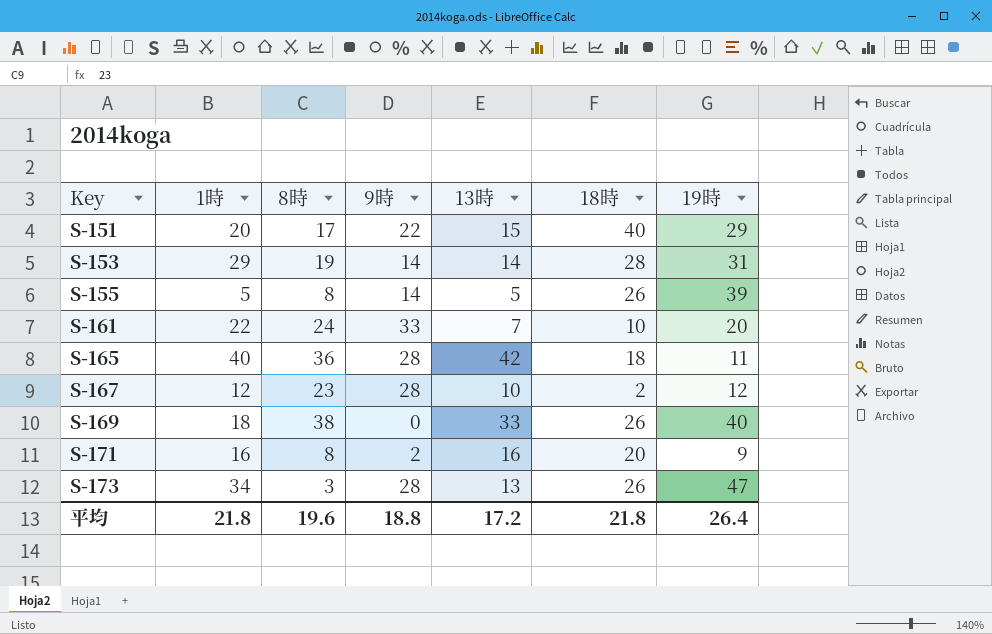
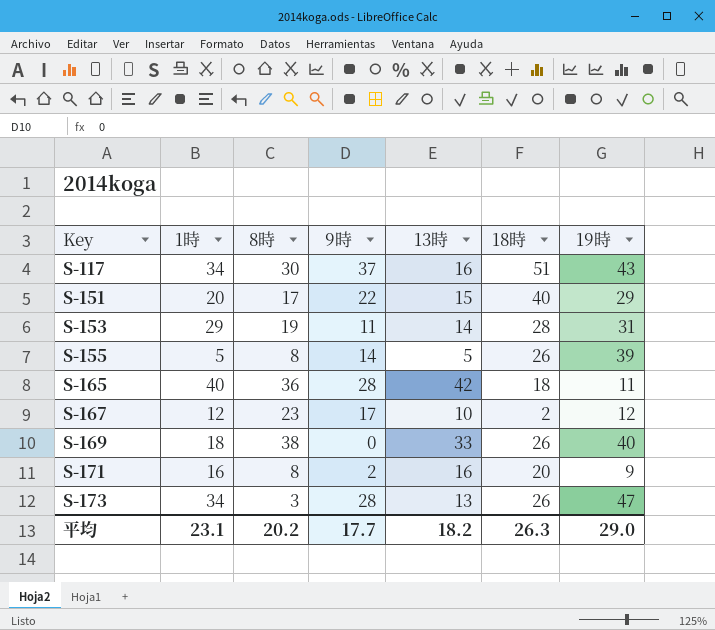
row S-161: 22 | 24 | 33 | 7 | 10 | 20 -> none
row S-117: none -> 34 | 30 | 37 | 16 | 51 | 43
S-153 | 9時: 14 -> 11
S-167 | 9時: 28 -> 17
平均 | 1時: 21.8 -> 23.1
平均 | 8時: 19.6 -> 20.2
平均 | 9時: 18.8 -> 17.7
平均 | 13時: 17.2 -> 18.2
平均 | 18時: 21.8 -> 26.3
平均 | 19時: 26.4 -> 29.0

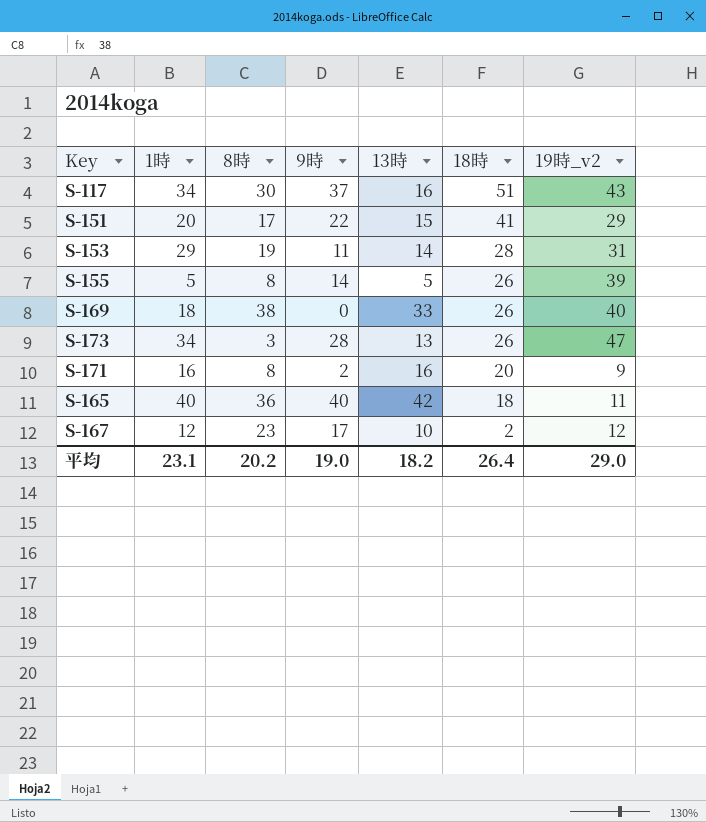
row order: Key ascending -> 18時 descending
column name: 19時 -> 19時_v2
S-151 | 18時: 40 -> 41
S-165 | 9時: 28 -> 40
平均 | 9時: 17.7 -> 19.0
平均 | 18時: 26.3 -> 26.4

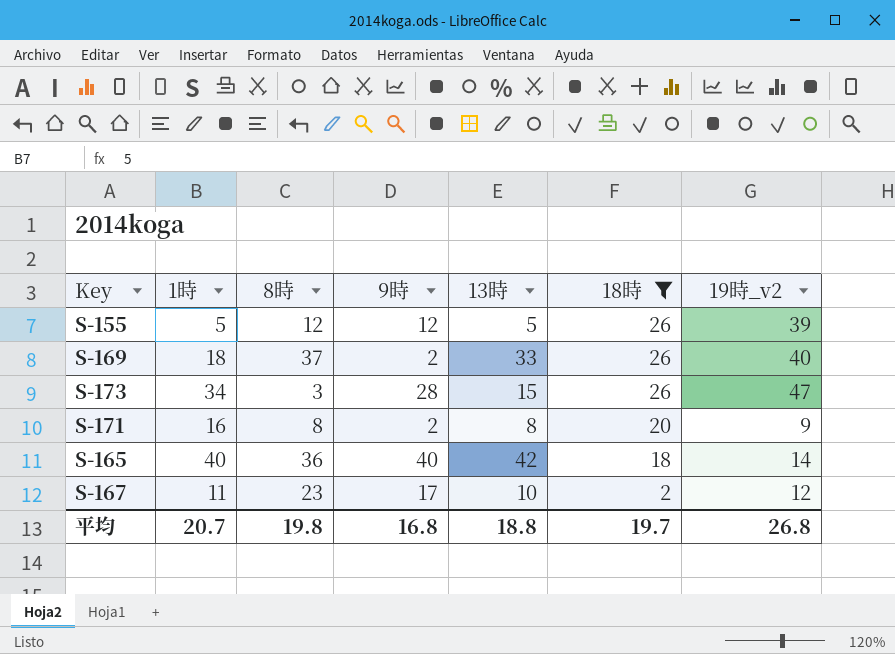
filter: none -> 18時 <= 26
S-155 | 8時: 8 -> 12
S-155 | 9時: 14 -> 12
S-169 | 8時: 38 -> 37
S-169 | 9時: 0 -> 2
S-173 | 13時: 13 -> 15
S-171 | 13時: 16 -> 8
S-165 | 19時_v2: 11 -> 14
S-167 | 1時: 12 -> 11
平均 | 1時: 23.1 -> 20.7
平均 | 8時: 20.2 -> 19.8
平均 | 9時: 19.0 -> 16.8
平均 | 13時: 18.2 -> 18.8
平均 | 18時: 26.4 -> 19.7
平均 | 19時_v2: 29.0 -> 26.8

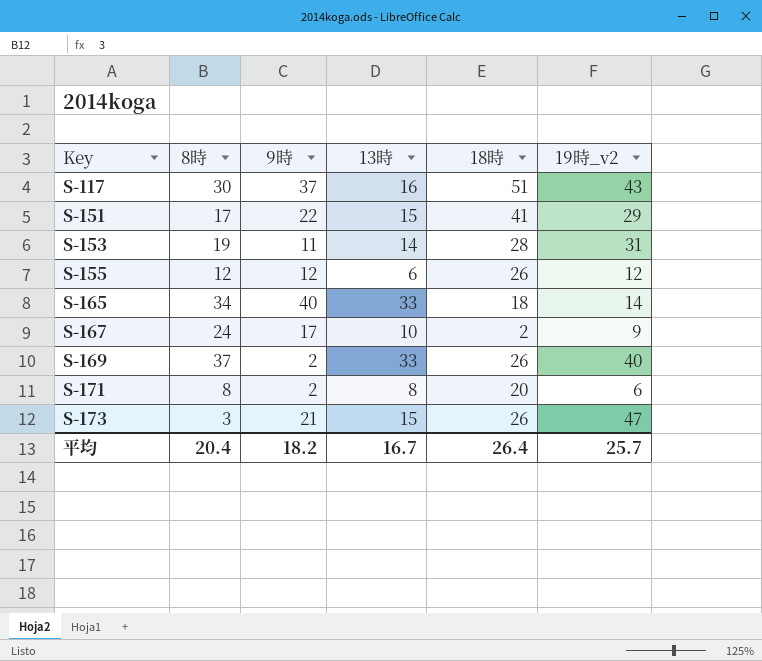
filter: 18時 <= 26 -> none
row order: 18時 descending -> Key ascending
column 1時 | position: 2 -> none
S-155 | 13時: 5 -> 6
S-155 | 19時_v2: 39 -> 12
S-165 | 8時: 36 -> 34
S-165 | 13時: 42 -> 33
S-167 | 8時: 23 -> 24
S-167 | 19時_v2: 12 -> 9
S-171 | 19時_v2: 9 -> 6
S-173 | 9時: 28 -> 21
平均 | 8時: 19.8 -> 20.4
平均 | 9時: 16.8 -> 18.2
平均 | 13時: 18.8 -> 16.7
平均 | 18時: 19.7 -> 26.4
平均 | 19時_v2: 26.8 -> 25.7

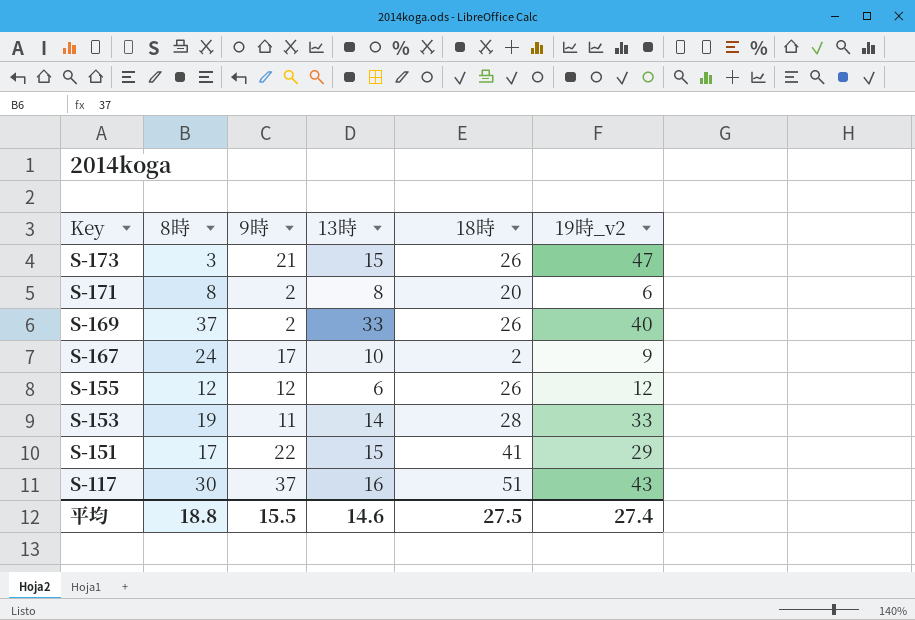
row order: Key ascending -> Key descending
row S-165: 34 | 40 | 33 | 18 | 14 -> none
S-153 | 19時_v2: 31 -> 33
平均 | 8時: 20.4 -> 18.8
平均 | 9時: 18.2 -> 15.5
平均 | 13時: 16.7 -> 14.6
平均 | 18時: 26.4 -> 27.5
平均 | 19時_v2: 25.7 -> 27.4

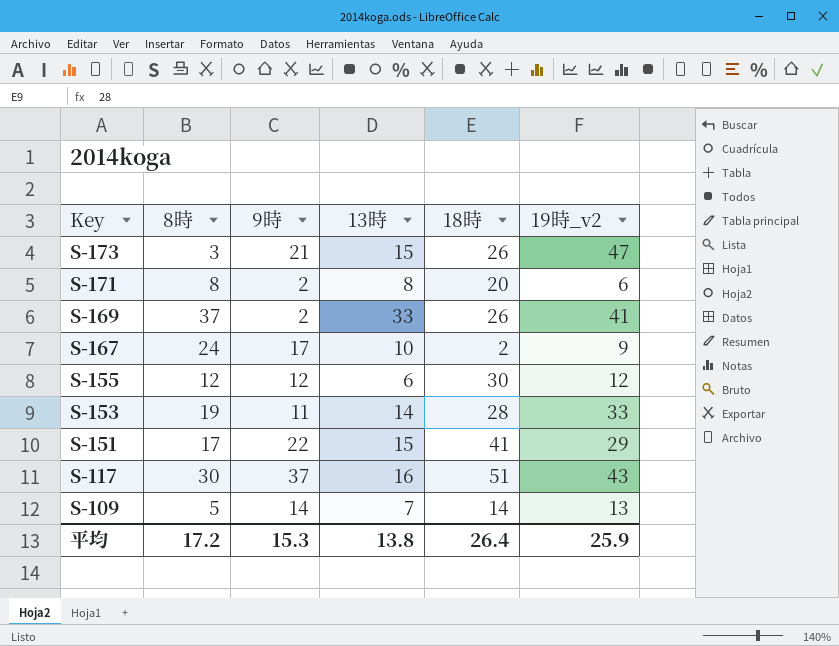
S-169 | 19時_v2: 40 -> 41
S-155 | 18時: 26 -> 30
row S-109: none -> 5 | 14 | 7 | 14 | 13
平均 | 8時: 18.8 -> 17.2
平均 | 9時: 15.5 -> 15.3
平均 | 13時: 14.6 -> 13.8
平均 | 18時: 27.5 -> 26.4
平均 | 19時_v2: 27.4 -> 25.9

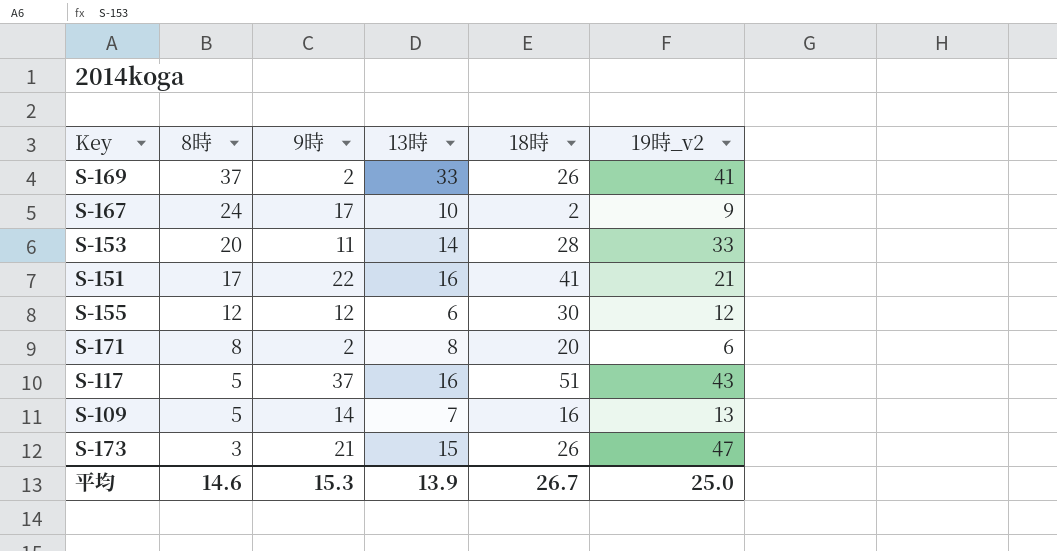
row order: Key descending -> 8時 descending
S-153 | 8時: 19 -> 20
S-151 | 13時: 15 -> 16
S-151 | 19時_v2: 29 -> 21
S-117 | 8時: 30 -> 5
S-109 | 18時: 14 -> 16
平均 | 8時: 17.2 -> 14.6
平均 | 13時: 13.8 -> 13.9
平均 | 18時: 26.4 -> 26.7
平均 | 19時_v2: 25.9 -> 25.0

